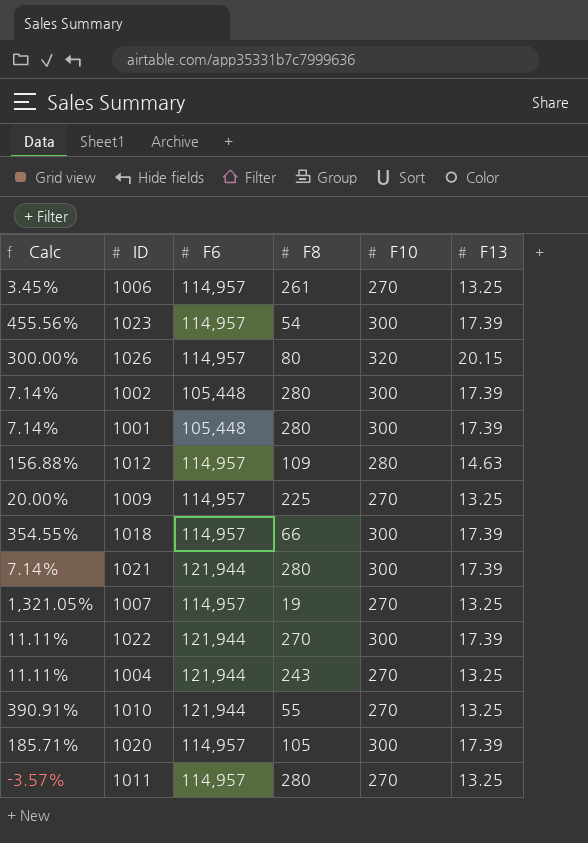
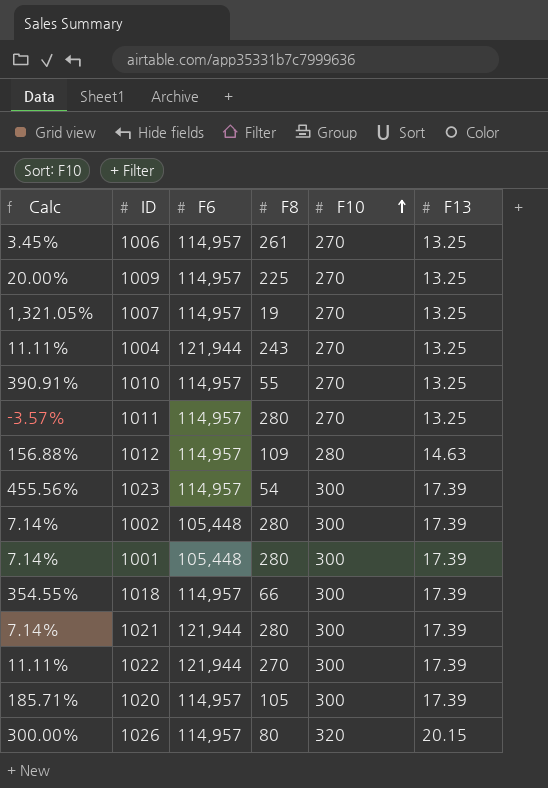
row order: none -> F10 ascending
1010 | F6: 121,944 -> 114,957

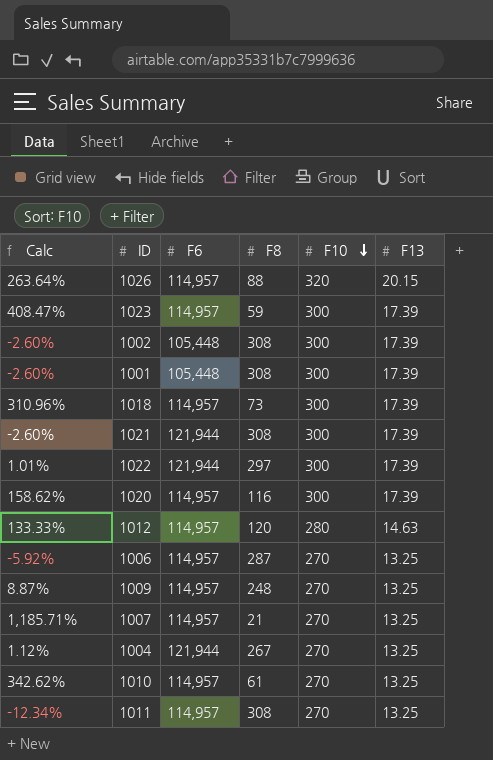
row order: F10 ascending -> F10 descending
1026 | Calc: 300.00% -> 263.64%
1026 | F8: 80 -> 88
1023 | Calc: 455.56% -> 408.47%
1023 | F8: 54 -> 59
1002 | Calc: 7.14% -> -2.60%
1002 | F8: 280 -> 308
1001 | Calc: 7.14% -> -2.60%
1001 | F8: 280 -> 308
1018 | Calc: 354.55% -> 310.96%
1018 | F8: 66 -> 73
1021 | Calc: 7.14% -> -2.60%
1021 | F8: 280 -> 308
1022 | Calc: 11.11% -> 1.01%
1022 | F8: 270 -> 297
1020 | Calc: 185.71% -> 158.62%
1020 | F8: 105 -> 116
1012 | Calc: 156.88% -> 133.33%
1012 | F8: 109 -> 120
1006 | Calc: 3.45% -> -5.92%
1006 | F8: 261 -> 287
1009 | Calc: 20.00% -> 8.87%
1009 | F8: 225 -> 248
1007 | Calc: 1,321.05% -> 1,185.71%
1007 | F8: 19 -> 21
1004 | Calc: 11.11% -> 1.12%
1004 | F8: 243 -> 267
1010 | Calc: 390.91% -> 342.62%
1010 | F8: 55 -> 61
1011 | Calc: -3.57% -> -12.34%
1011 | F8: 280 -> 308

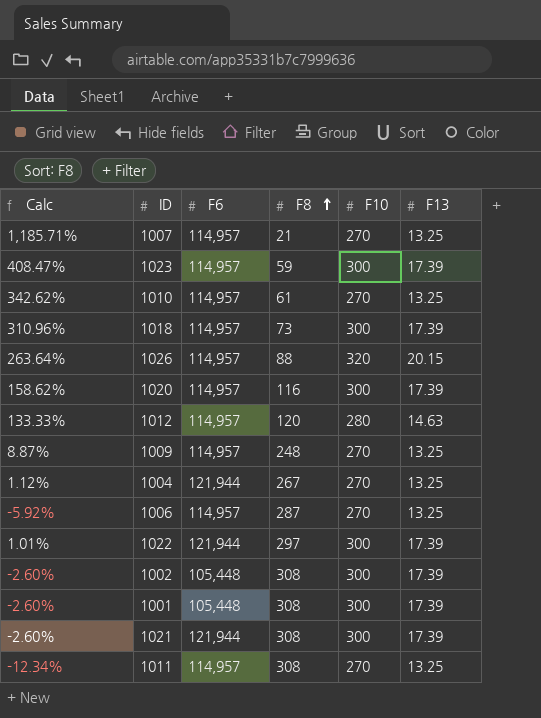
row order: F10 descending -> F8 ascending

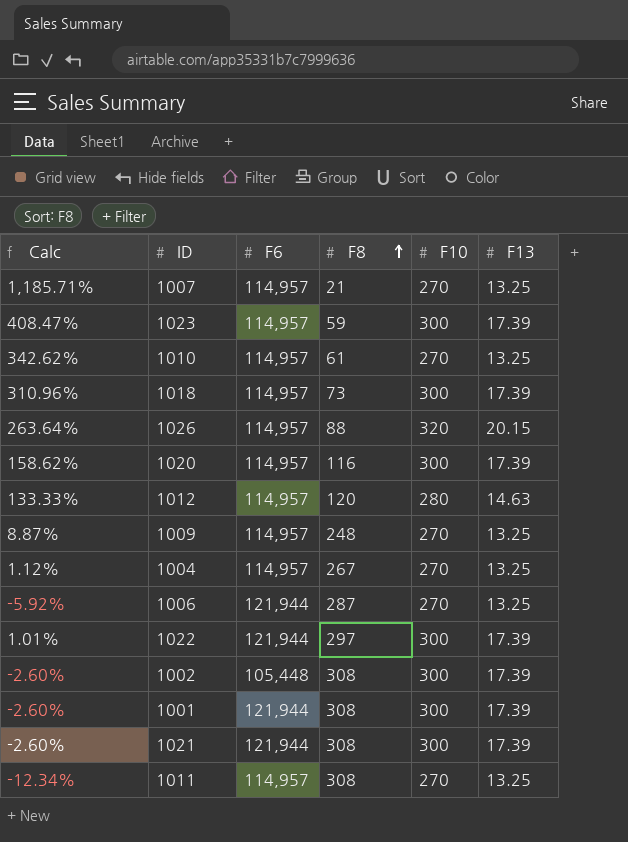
1004 | F6: 121,944 -> 114,957
1006 | F6: 114,957 -> 121,944
1001 | F6: 105,448 -> 121,944

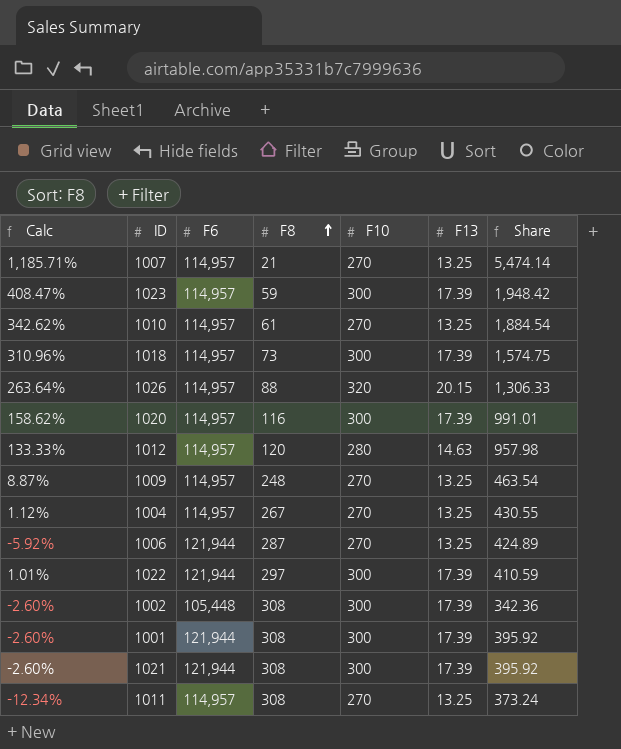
column Share | formula: none -> [F6] / [F8]

